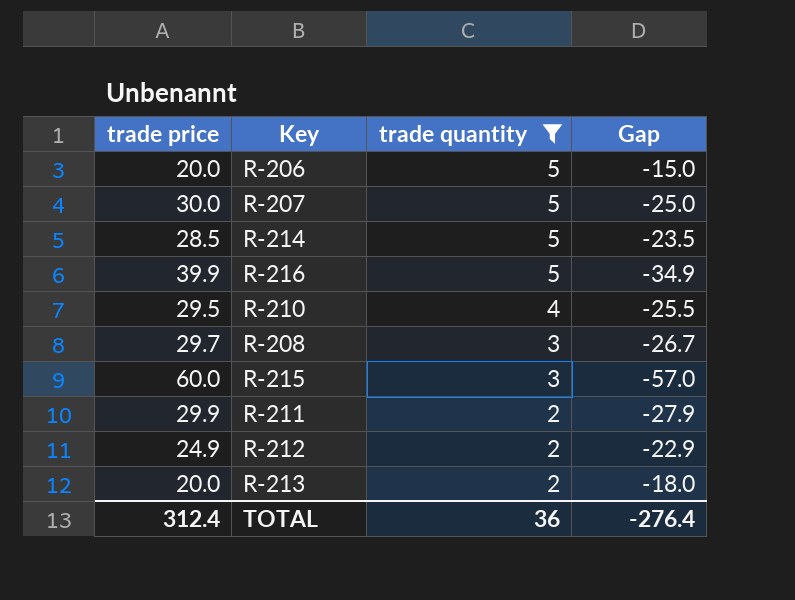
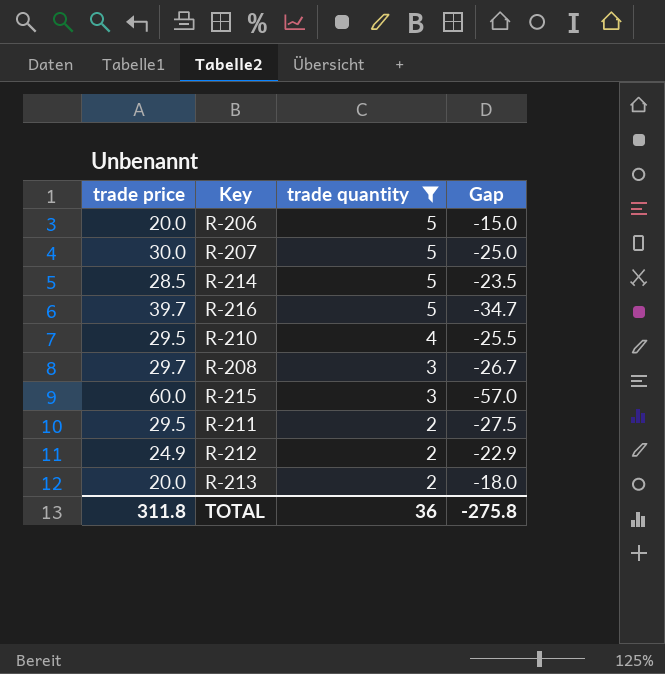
R-216 | trade price: 39.9 -> 39.7
R-216 | Gap: -34.9 -> -34.7
R-211 | trade price: 29.9 -> 29.5
R-211 | Gap: -27.9 -> -27.5
TOTAL | trade price: 312.4 -> 311.8
TOTAL | Gap: -276.4 -> -275.8

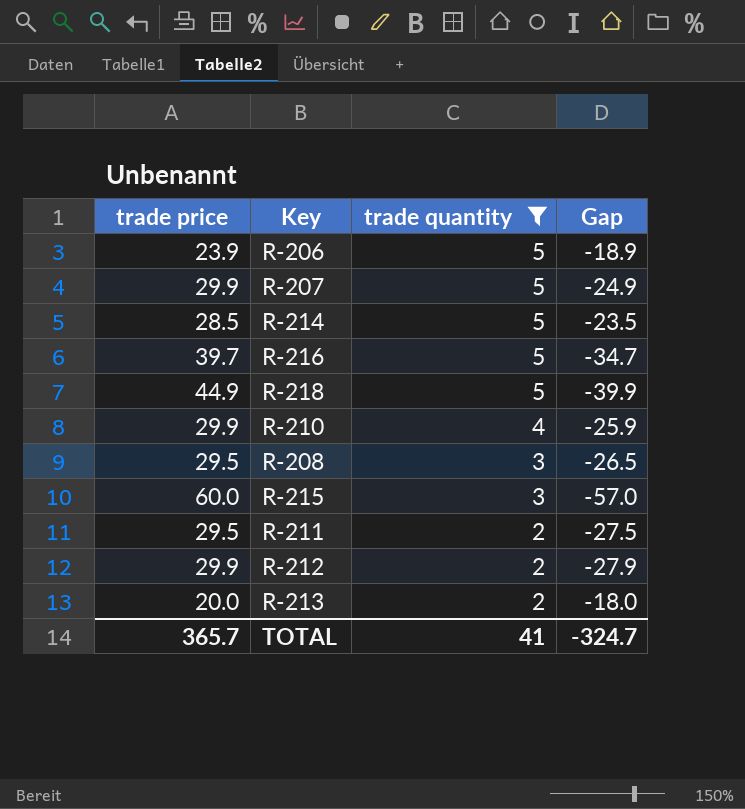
R-206 | trade price: 20.0 -> 23.9
R-206 | Gap: -15.0 -> -18.9
R-207 | trade price: 30.0 -> 29.9
R-207 | Gap: -25.0 -> -24.9
row R-218: none -> 44.9 | 5 | -39.9
R-210 | trade price: 29.5 -> 29.9
R-210 | Gap: -25.5 -> -25.9
R-208 | trade price: 29.7 -> 29.5
R-208 | Gap: -26.7 -> -26.5
R-212 | trade price: 24.9 -> 29.9
R-212 | Gap: -22.9 -> -27.9
TOTAL | trade price: 311.8 -> 365.7
TOTAL | trade quantity: 36 -> 41
TOTAL | Gap: -275.8 -> -324.7

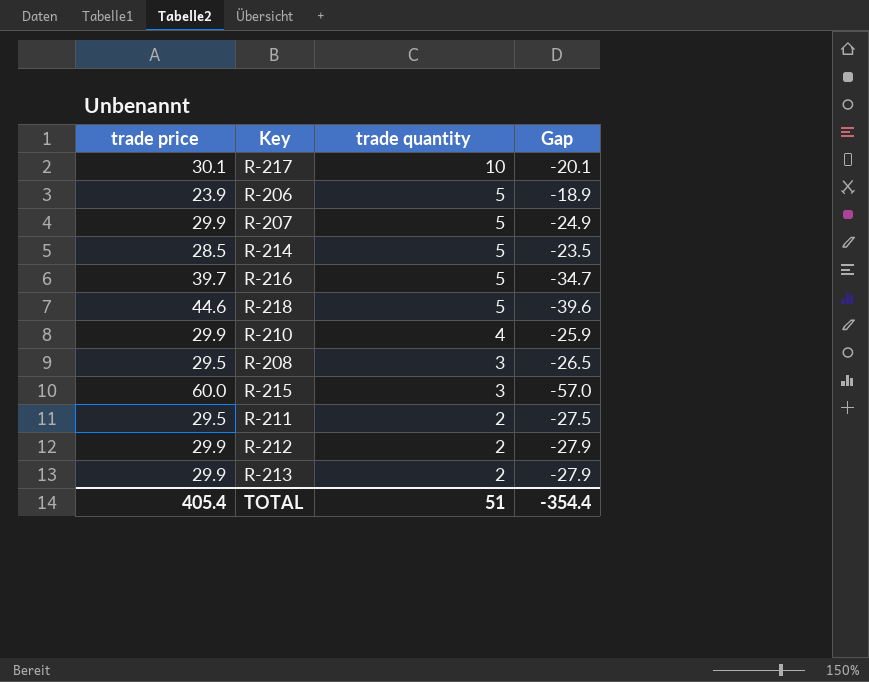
filter: trade quantity != 10 -> none
R-218 | trade price: 44.9 -> 44.6
R-218 | Gap: -39.9 -> -39.6
R-213 | trade price: 20.0 -> 29.9
R-213 | Gap: -18.0 -> -27.9
TOTAL | trade price: 365.7 -> 405.4
TOTAL | trade quantity: 41 -> 51
TOTAL | Gap: -324.7 -> -354.4

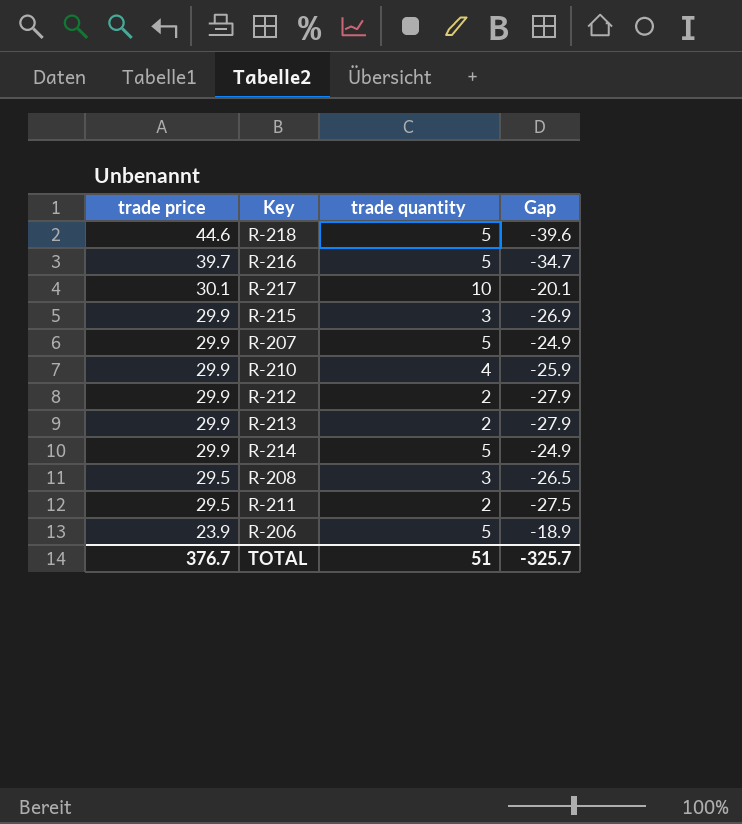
row order: trade quantity descending -> trade price descending
R-215 | trade price: 60.0 -> 29.9
R-215 | Gap: -57.0 -> -26.9
R-214 | trade price: 28.5 -> 29.9
R-214 | Gap: -23.5 -> -24.9
TOTAL | trade price: 405.4 -> 376.7
TOTAL | Gap: -354.4 -> -325.7

